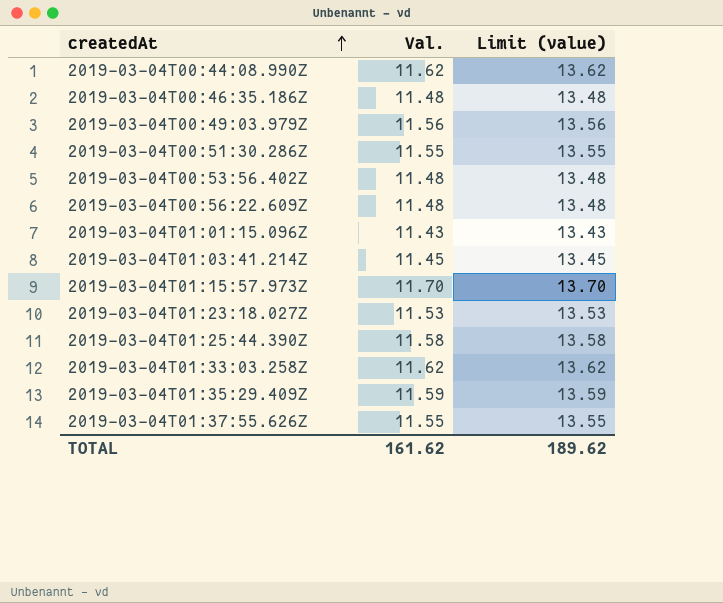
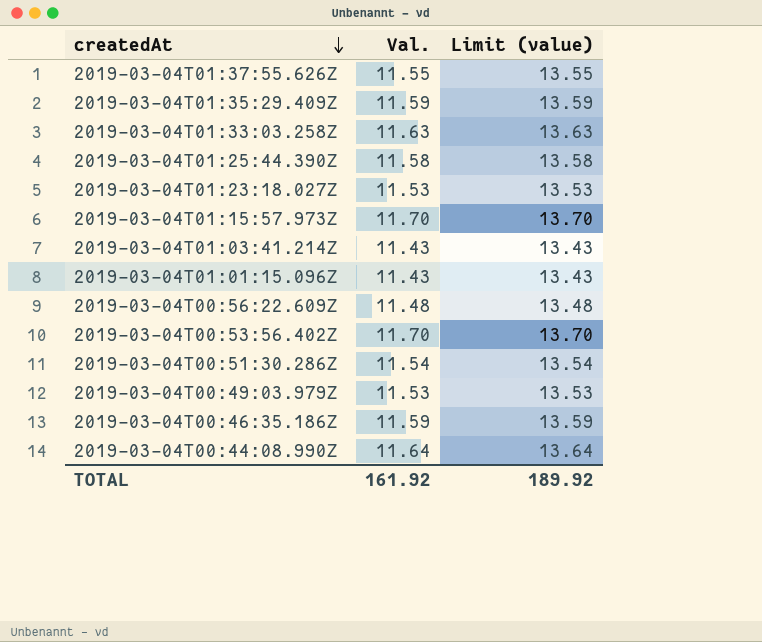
row order: createdAt ascending -> createdAt descending
2019-03-04T01:33:03.258Z | Val.: 11.62 -> 11.63
2019-03-04T01:33:03.258Z | Limit (value): 13.62 -> 13.63
2019-03-04T01:03:41.214Z | Val.: 11.45 -> 11.43
2019-03-04T01:03:41.214Z | Limit (value): 13.45 -> 13.43
2019-03-04T00:53:56.402Z | Val.: 11.48 -> 11.70
2019-03-04T00:53:56.402Z | Limit (value): 13.48 -> 13.70
2019-03-04T00:51:30.286Z | Val.: 11.55 -> 11.54
2019-03-04T00:51:30.286Z | Limit (value): 13.55 -> 13.54
2019-03-04T00:49:03.979Z | Val.: 11.56 -> 11.53
2019-03-04T00:49:03.979Z | Limit (value): 13.56 -> 13.53
2019-03-04T00:46:35.186Z | Val.: 11.48 -> 11.59
2019-03-04T00:46:35.186Z | Limit (value): 13.48 -> 13.59
2019-03-04T00:44:08.990Z | Val.: 11.62 -> 11.64
2019-03-04T00:44:08.990Z | Limit (value): 13.62 -> 13.64
TOTAL | Val.: 161.62 -> 161.92
TOTAL | Limit (value): 189.62 -> 189.92

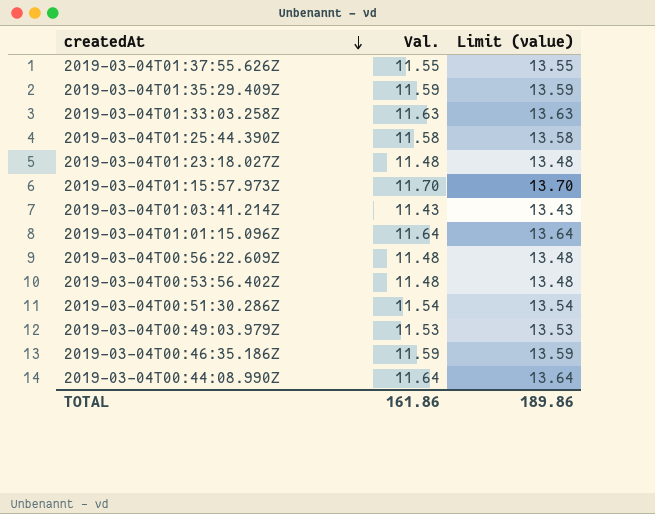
2019-03-04T01:23:18.027Z | Val.: 11.53 -> 11.48
2019-03-04T01:23:18.027Z | Limit (value): 13.53 -> 13.48
2019-03-04T01:01:15.096Z | Val.: 11.43 -> 11.64
2019-03-04T01:01:15.096Z | Limit (value): 13.43 -> 13.64
2019-03-04T00:53:56.402Z | Val.: 11.70 -> 11.48
2019-03-04T00:53:56.402Z | Limit (value): 13.70 -> 13.48
TOTAL | Val.: 161.92 -> 161.86
TOTAL | Limit (value): 189.92 -> 189.86

